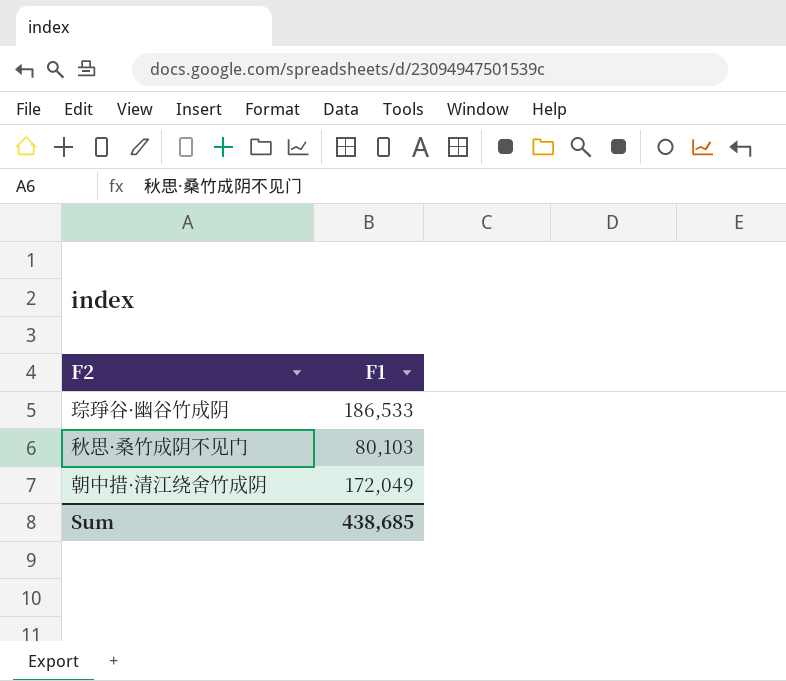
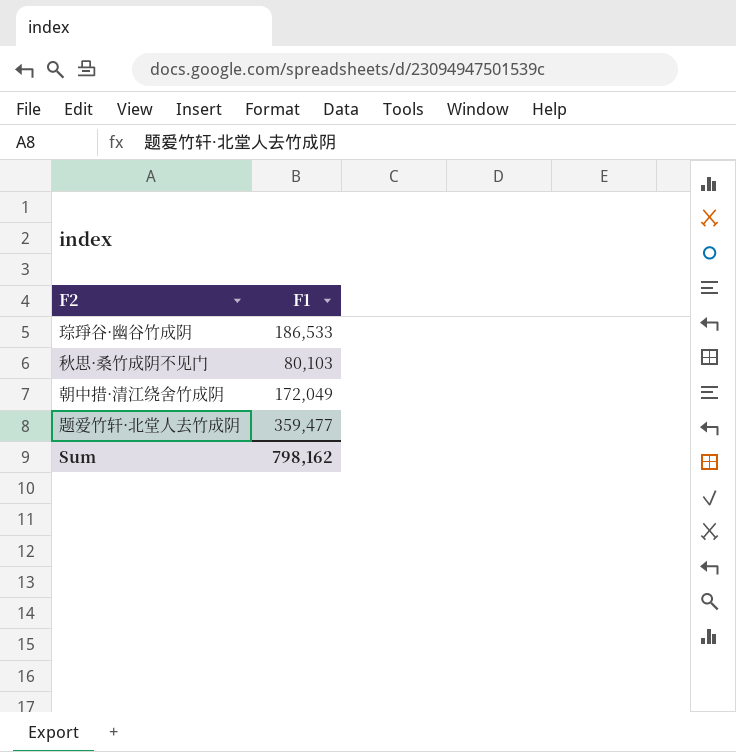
row 题爱竹轩·北堂人去竹成阴: none -> 359,477
Sum | F1: 438,685 -> 798,162

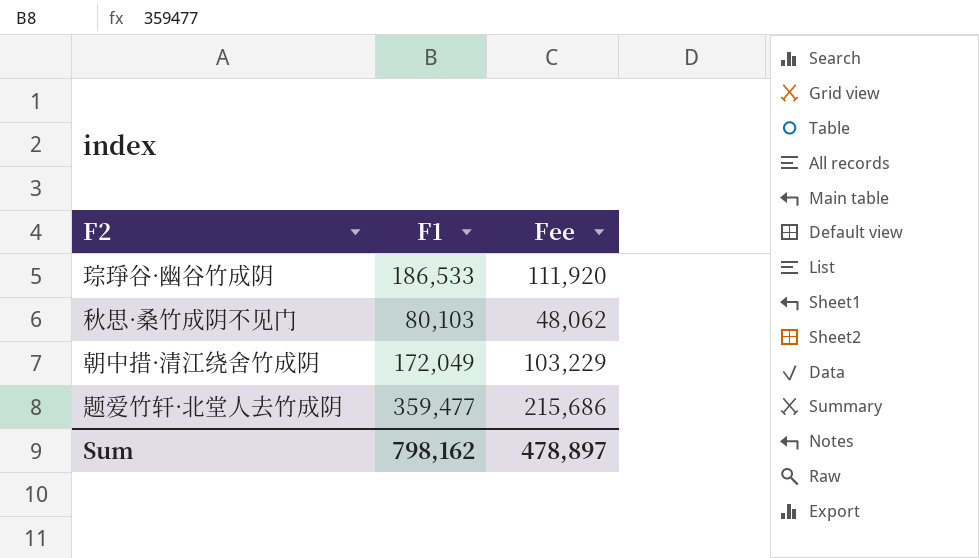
column Fee | formula: none -> [F1] * 0.6

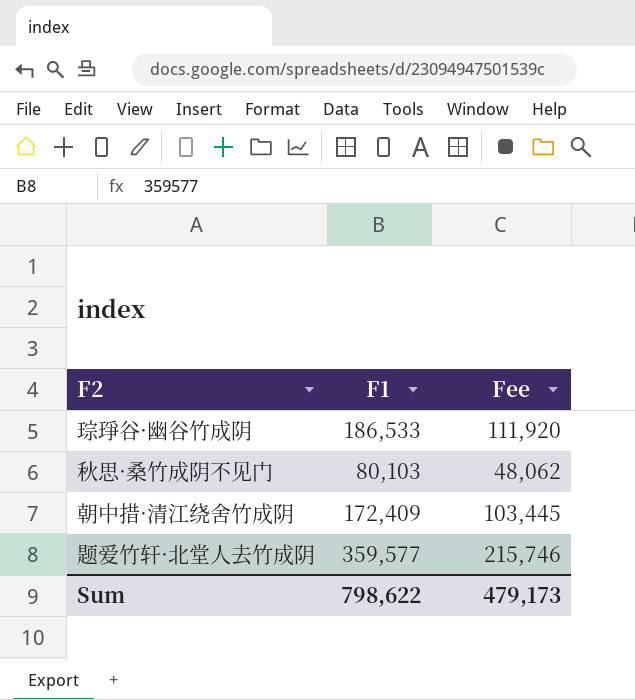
朝中措·清江绕舍竹成阴 | F1: 172,049 -> 172,409
朝中措·清江绕舍竹成阴 | Fee: 103,229 -> 103,445
题爱竹轩·北堂人去竹成阴 | F1: 359,477 -> 359,577
题爱竹轩·北堂人去竹成阴 | Fee: 215,686 -> 215,746
Sum | F1: 798,162 -> 798,622
Sum | Fee: 478,897 -> 479,173

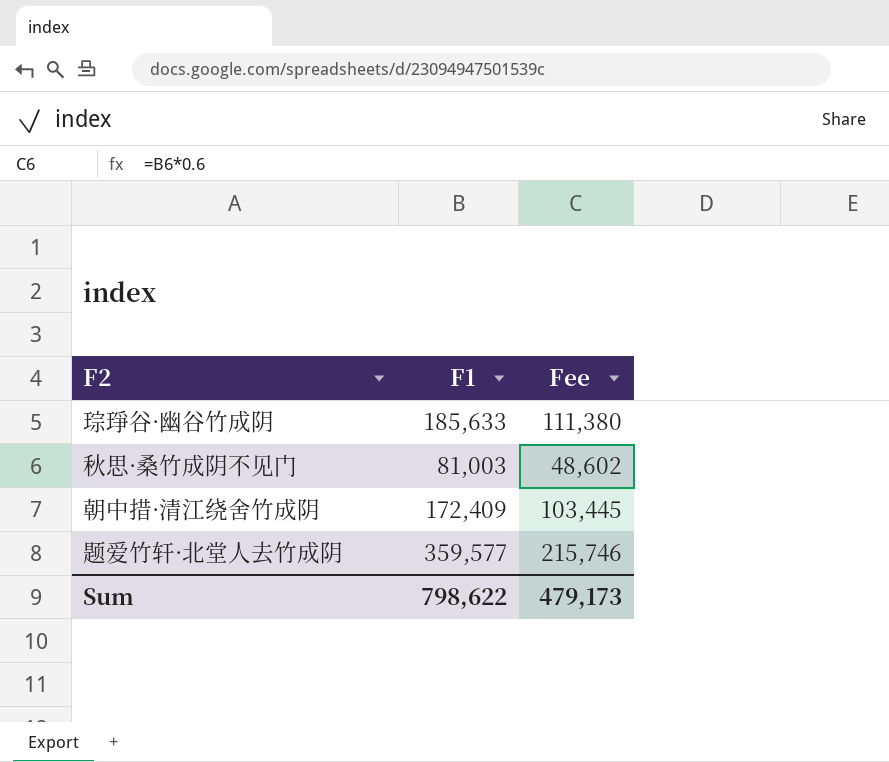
琮琤谷·幽谷竹成阴 | F1: 186,533 -> 185,633
琮琤谷·幽谷竹成阴 | Fee: 111,920 -> 111,380
秋思·桑竹成阴不见门 | F1: 80,103 -> 81,003
秋思·桑竹成阴不见门 | Fee: 48,062 -> 48,602

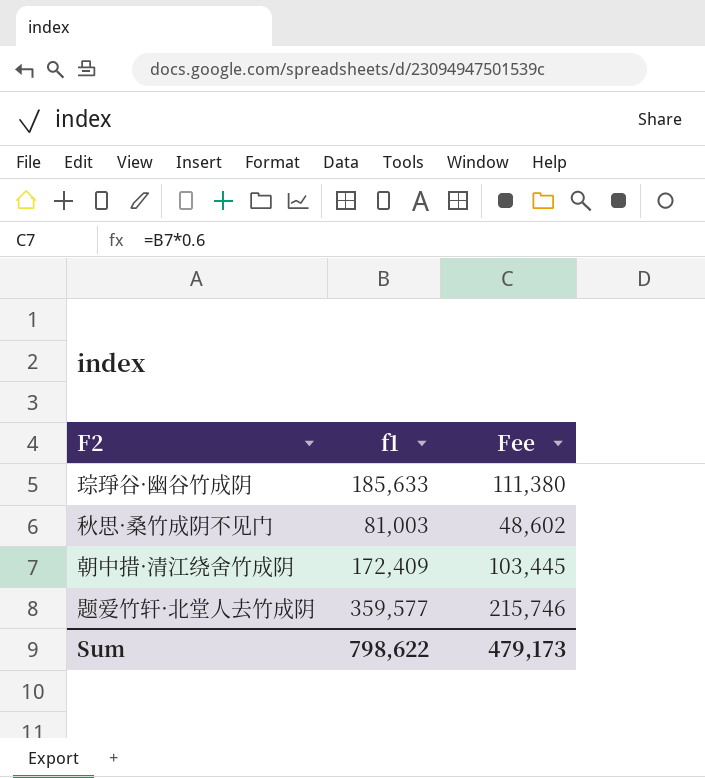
column name: F1 -> f1

